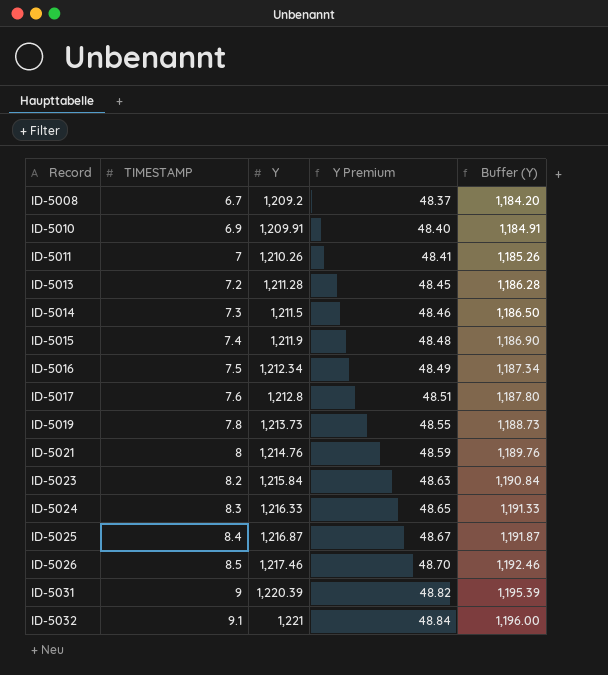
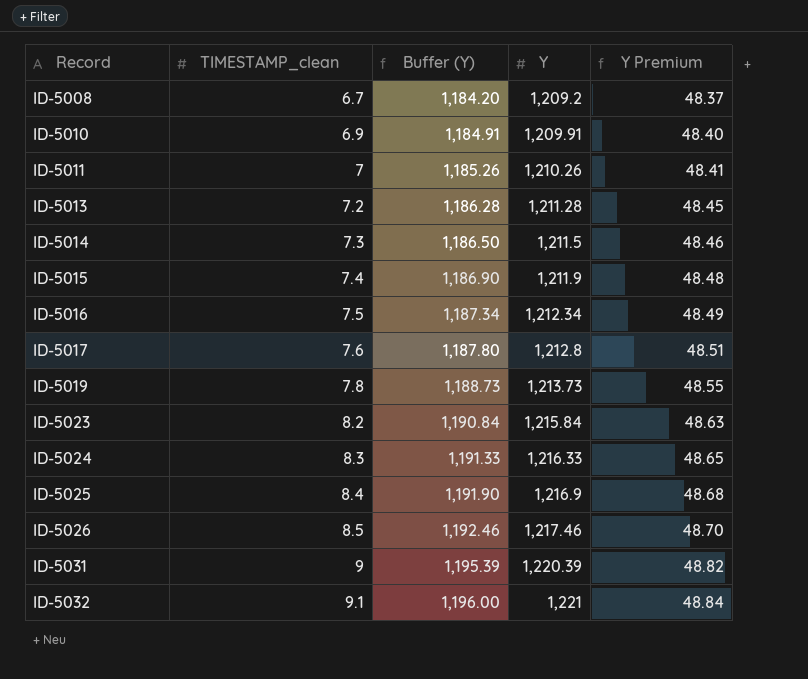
column name: TIMESTAMP -> TIMESTAMP_clean
column Buffer (Y) | position: 5 -> 3
row ID-5021: 8 | 1,214.76 | 48.59 | 1,189.76 -> none
ID-5025 | Buffer (Y): 1,191.87 -> 1,191.90
ID-5025 | Y: 1,216.87 -> 1,216.9
ID-5025 | Y Premium: 48.67 -> 48.68

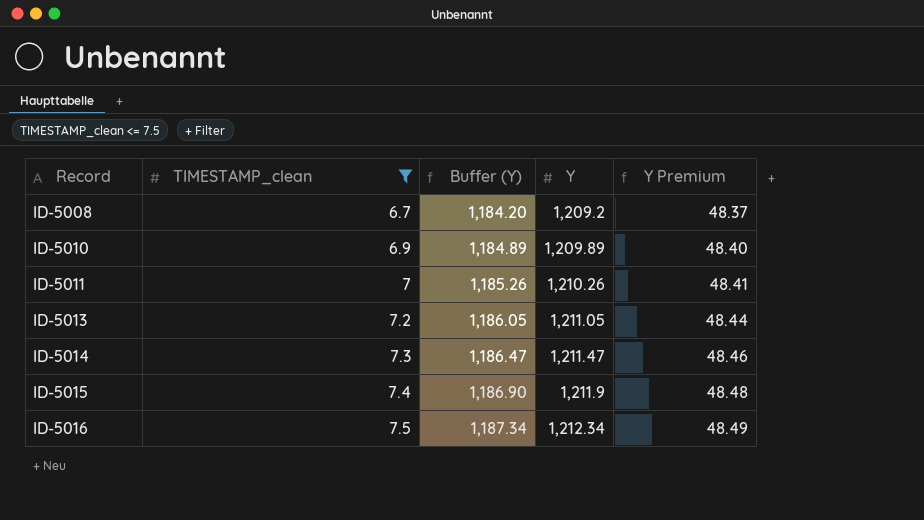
filter: none -> TIMESTAMP_clean <= 7.5
ID-5010 | Buffer (Y): 1,184.91 -> 1,184.89
ID-5010 | Y: 1,209.91 -> 1,209.89
ID-5013 | Buffer (Y): 1,186.28 -> 1,186.05
ID-5013 | Y: 1,211.28 -> 1,211.05
ID-5013 | Y Premium: 48.45 -> 48.44
ID-5014 | Buffer (Y): 1,186.50 -> 1,186.47
ID-5014 | Y: 1,211.5 -> 1,211.47

